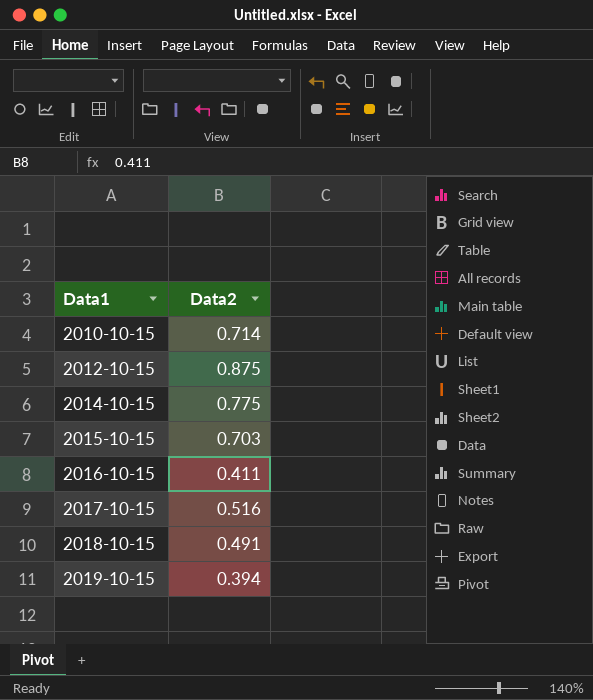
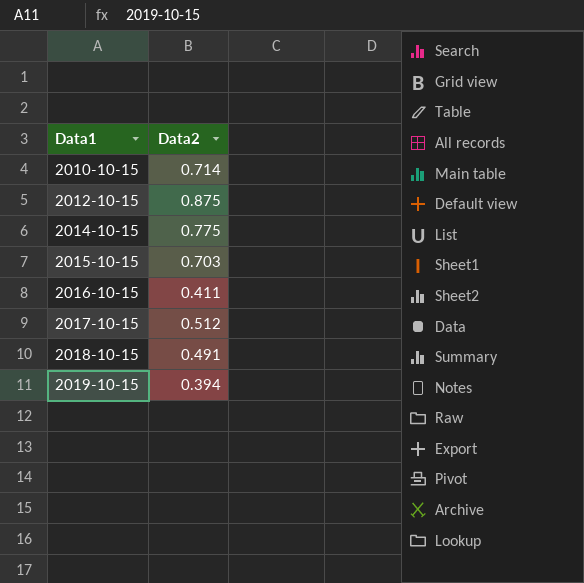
2017-10-15 | Data2: 0.516 -> 0.512

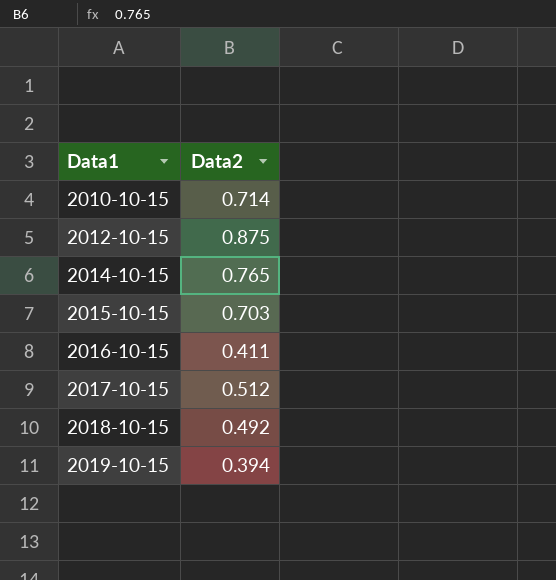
2014-10-15 | Data2: 0.775 -> 0.765
2018-10-15 | Data2: 0.491 -> 0.492

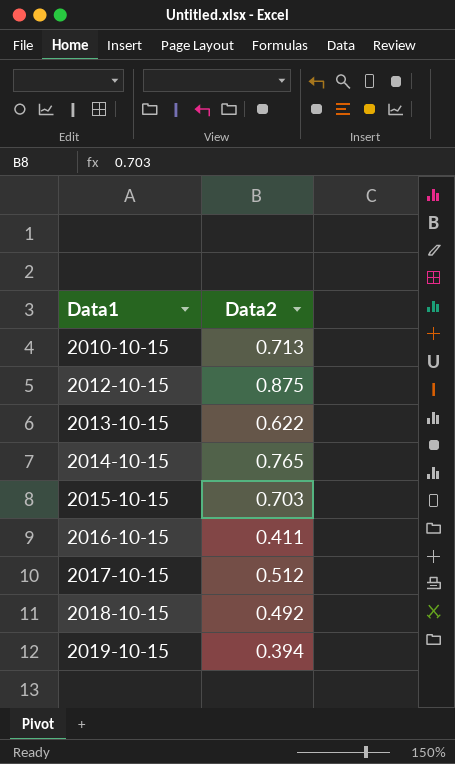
2010-10-15 | Data2: 0.714 -> 0.713
row 2013-10-15: none -> 0.622

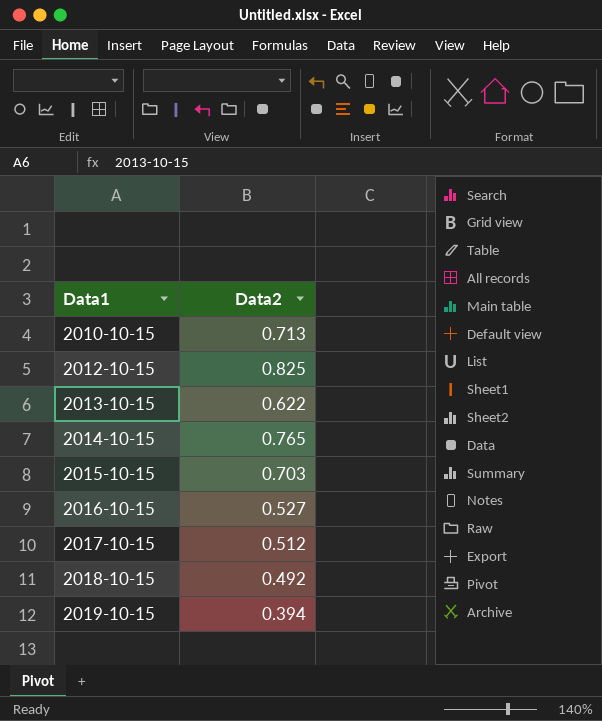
2012-10-15 | Data2: 0.875 -> 0.825
2016-10-15 | Data2: 0.411 -> 0.527

